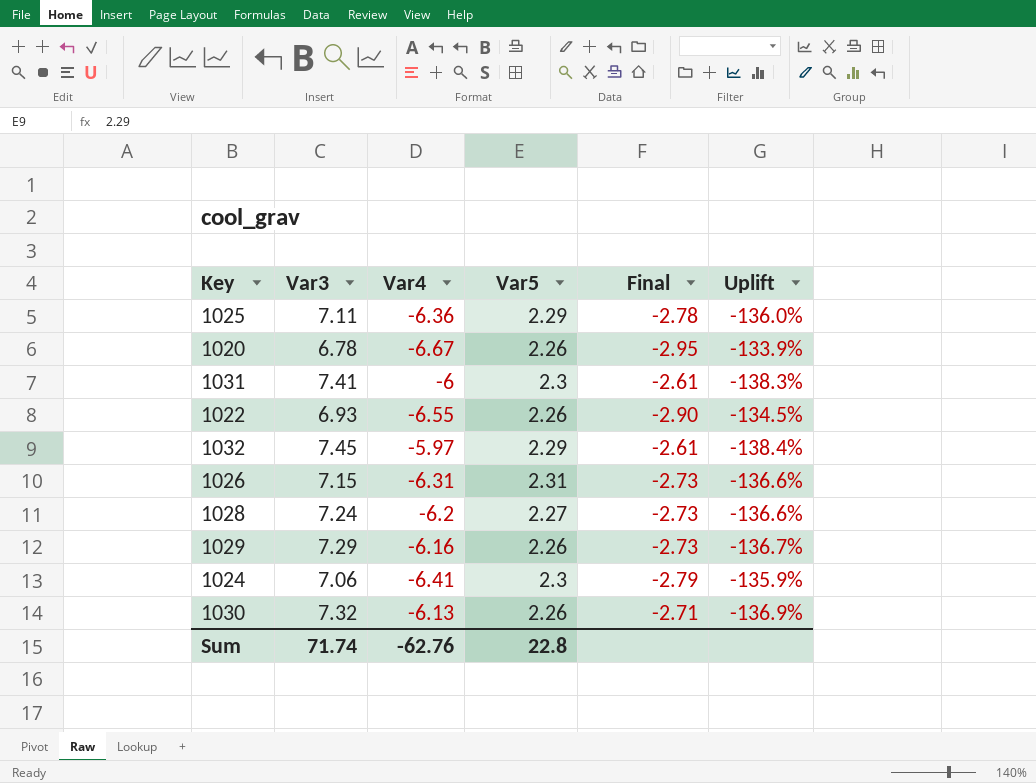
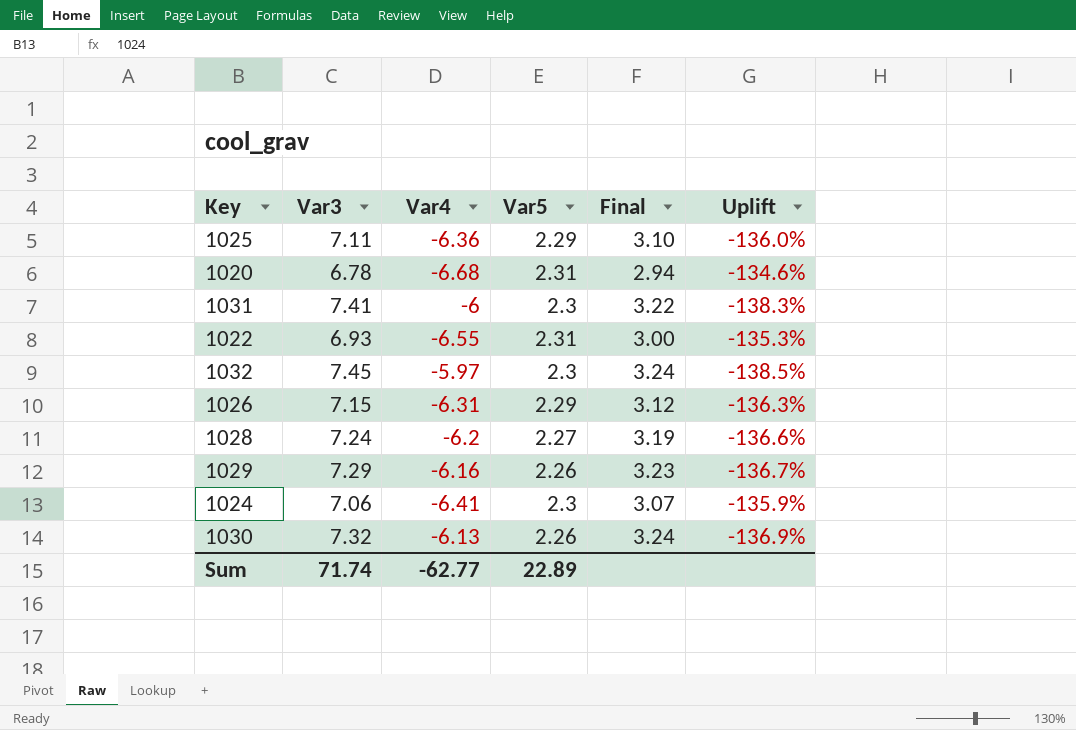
column Final | formula: [Var4] / [Var5] -> [Var3] / [Var5]
1020 | Var4: -6.67 -> -6.68
1020 | Var5: 2.26 -> 2.31
1020 | Uplift: -133.9% -> -134.6%
1022 | Var5: 2.26 -> 2.31
1022 | Uplift: -134.5% -> -135.3%
1032 | Var5: 2.29 -> 2.3
1032 | Uplift: -138.4% -> -138.5%
1026 | Var5: 2.31 -> 2.29
1026 | Uplift: -136.6% -> -136.3%
Sum | Var4: -62.76 -> -62.77
Sum | Var5: 22.8 -> 22.89

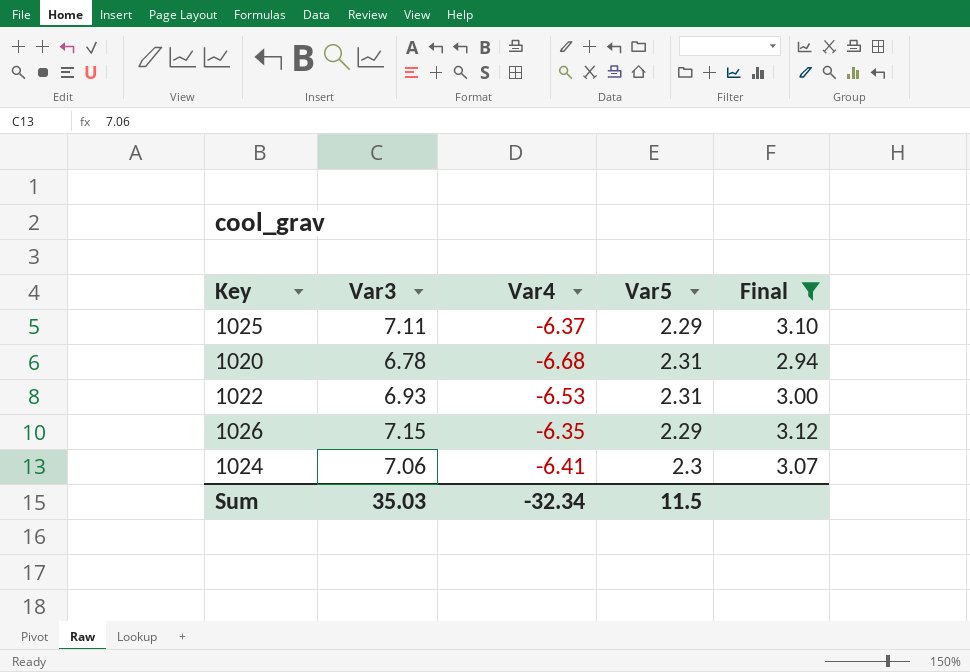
filter: none -> Final <= 3.12
column Uplift | formula: ([Var5] - [Var4]) / [Var4] -> none
1025 | Var4: -6.36 -> -6.37
1022 | Var4: -6.55 -> -6.53
1026 | Var4: -6.31 -> -6.35
Sum | Var3: 71.74 -> 35.03
Sum | Var4: -62.77 -> -32.34
Sum | Var5: 22.89 -> 11.5

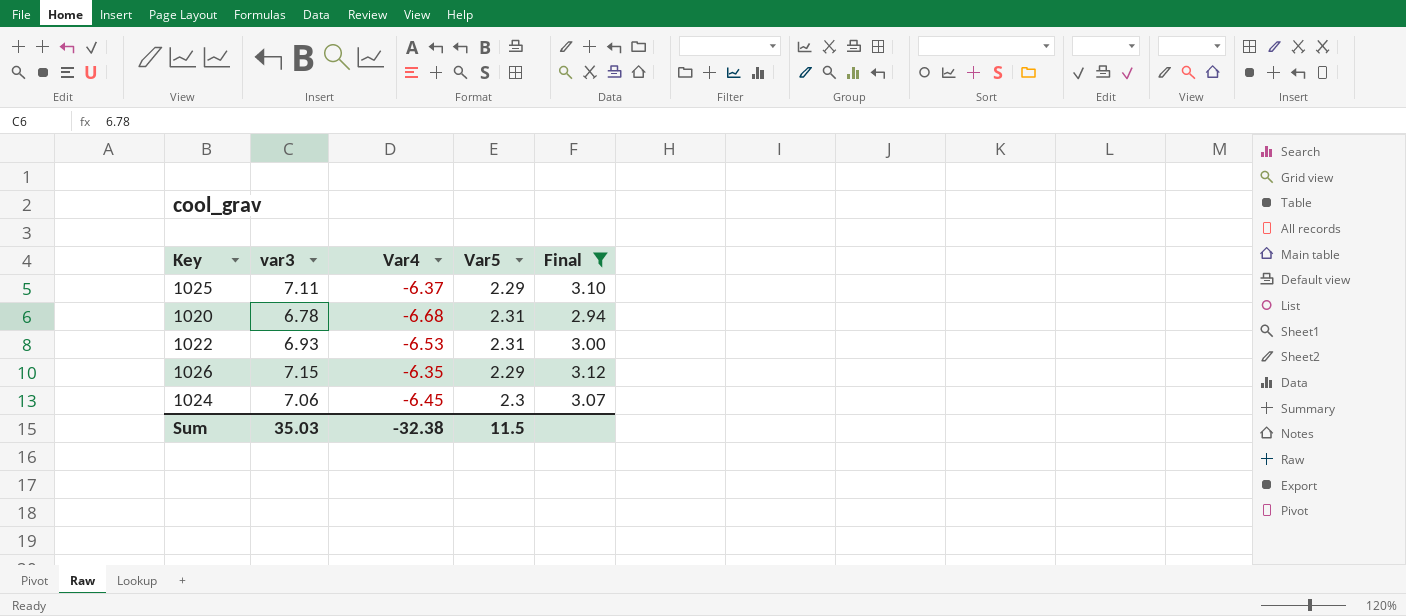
column name: Var3 -> var3
1024 | Var4: -6.41 -> -6.45
Sum | Var4: -32.34 -> -32.38

